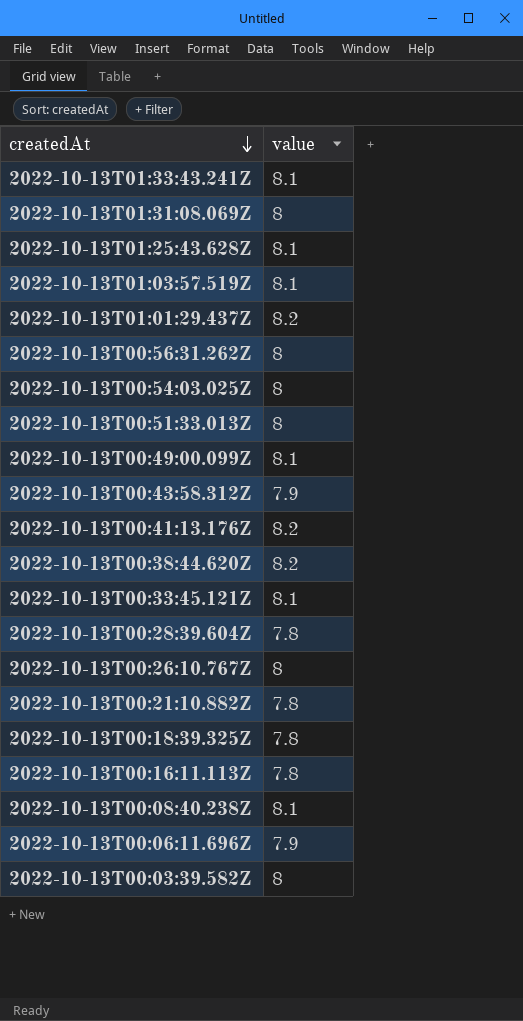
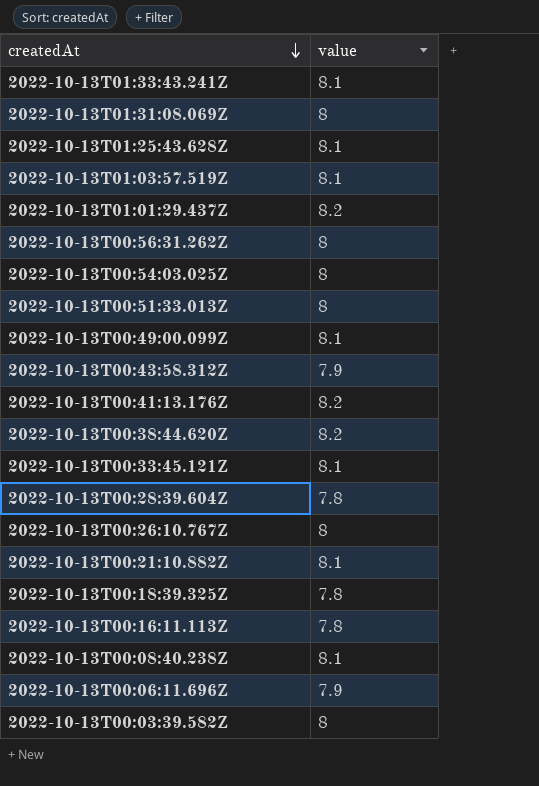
2022-10-13T00:21:10.882Z | value: 7.8 -> 8.1

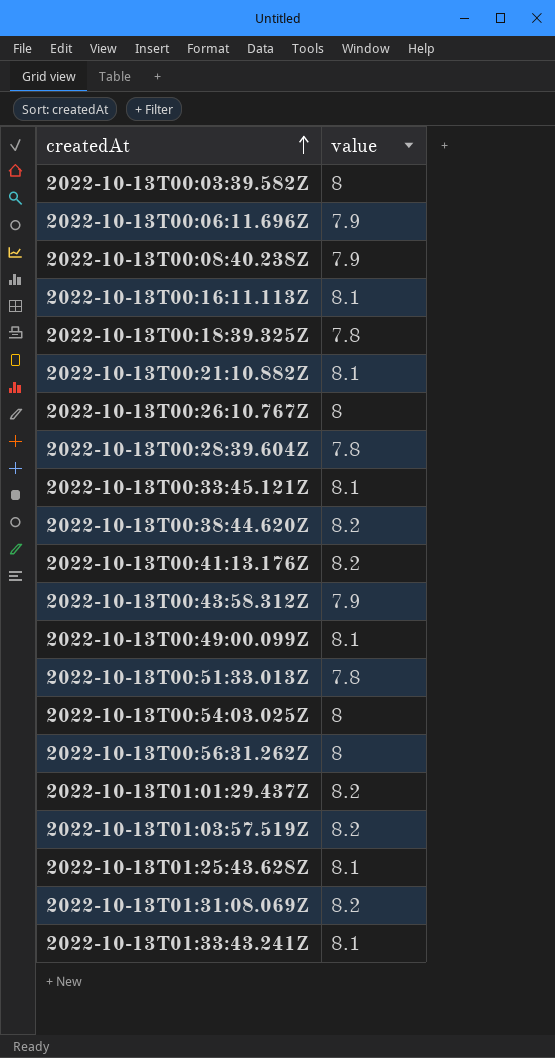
row order: createdAt descending -> createdAt ascending
2022-10-13T00:08:40.238Z | value: 8.1 -> 7.9
2022-10-13T00:16:11.113Z | value: 7.8 -> 8.1
2022-10-13T00:51:33.013Z | value: 8 -> 7.8
2022-10-13T01:03:57.519Z | value: 8.1 -> 8.2
2022-10-13T01:31:08.069Z | value: 8 -> 8.2

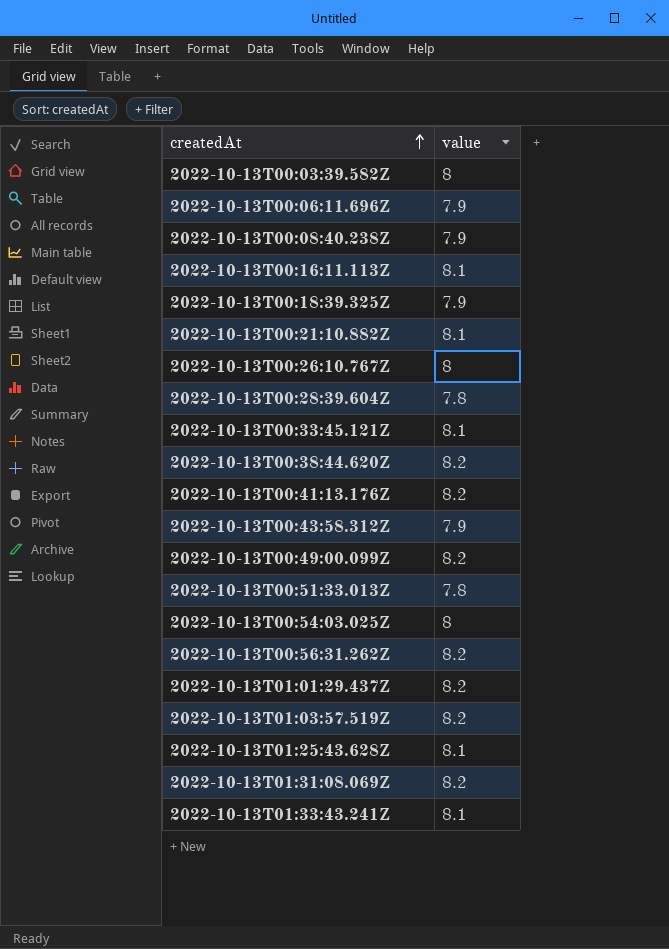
2022-10-13T00:18:39.325Z | value: 7.8 -> 7.9
2022-10-13T00:49:00.099Z | value: 8.1 -> 8.2
2022-10-13T00:56:31.262Z | value: 8 -> 8.2

